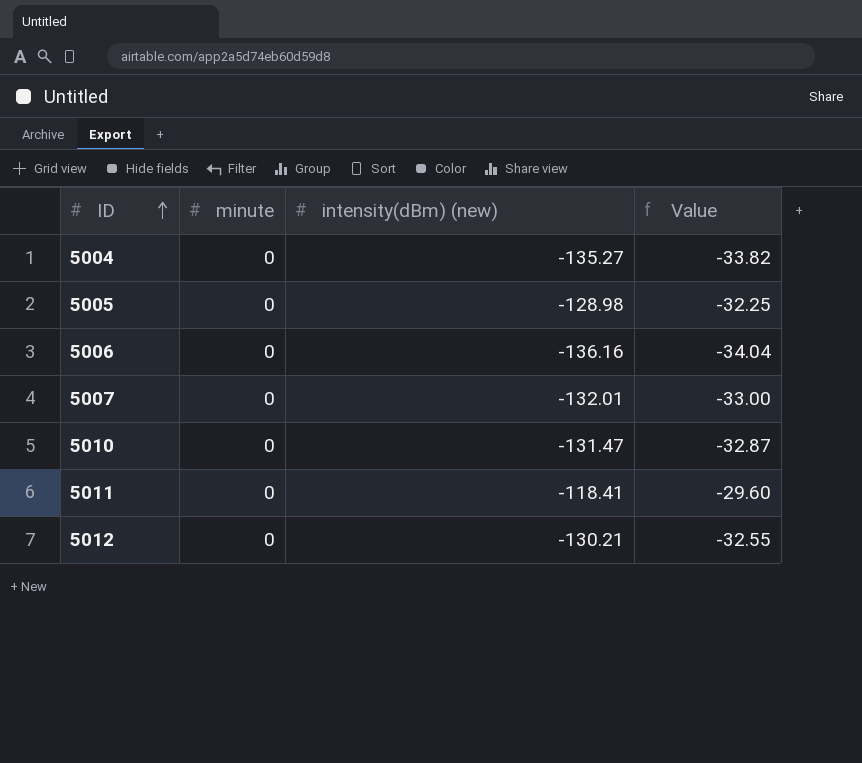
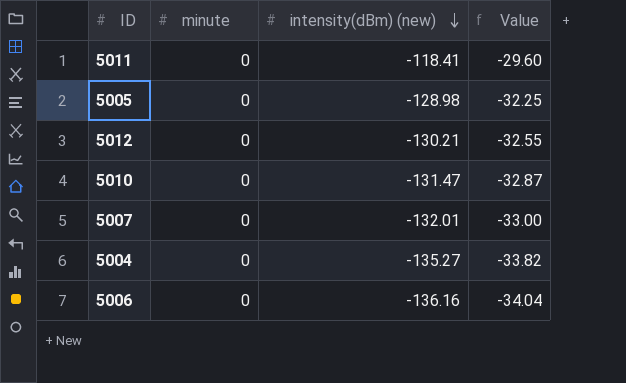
row order: ID ascending -> intensity(dBm) (new) descending

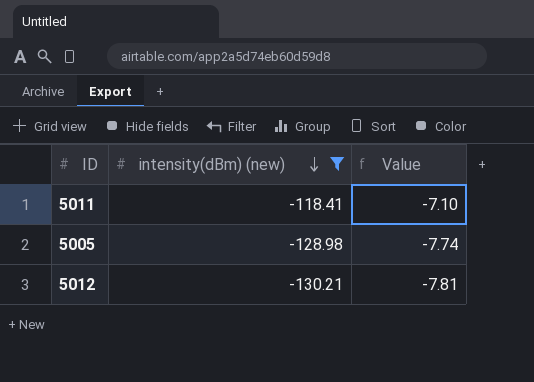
filter: none -> intensity(dBm) (new) >= -130.21
column minute | position: 2 -> none
column Value | formula: [intensity(dBm) (new)] * 0.25 -> [intensity(dBm) (new)] * 0.06

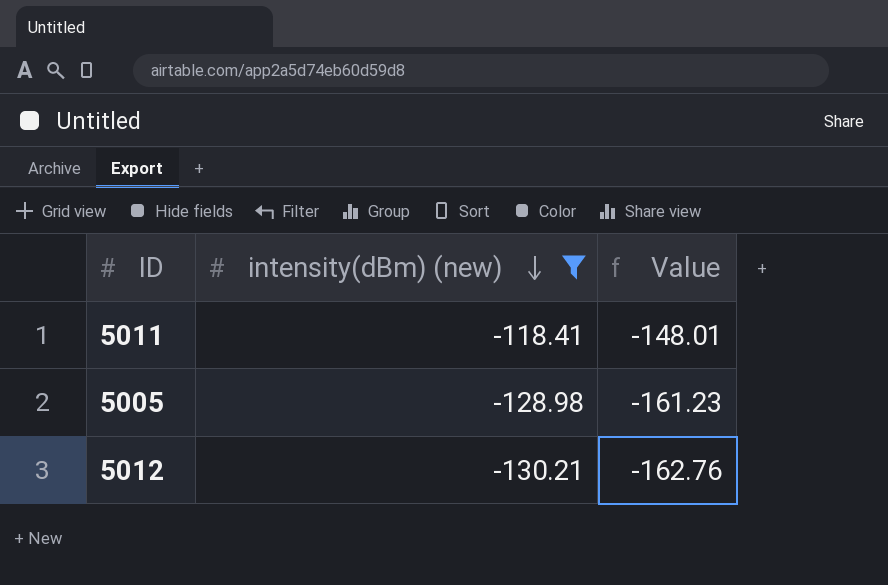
column Value | formula: [intensity(dBm) (new)] * 0.06 -> [intensity(dBm) (new)] * 1.25

